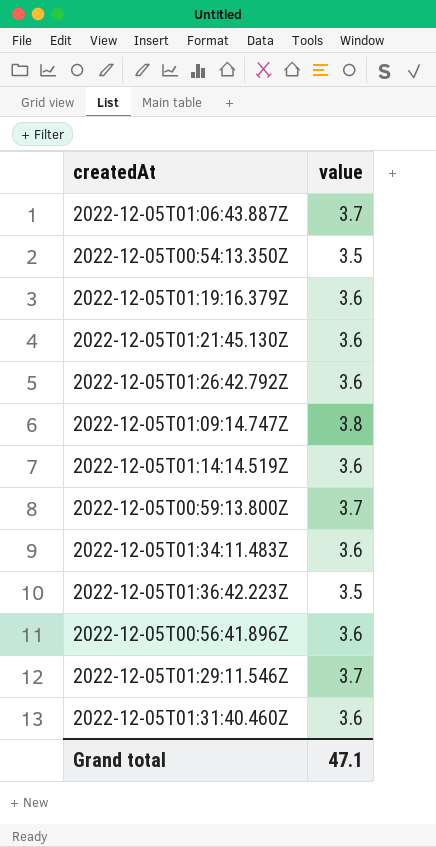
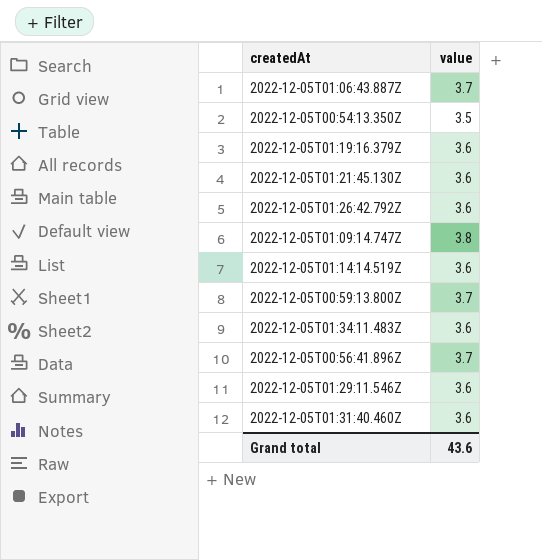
row 2022-12-05T01:36:42.223Z: 3.5 -> none
2022-12-05T00:56:41.896Z | value: 3.6 -> 3.7
2022-12-05T01:29:11.546Z | value: 3.7 -> 3.6
Grand total | value: 47.1 -> 43.6

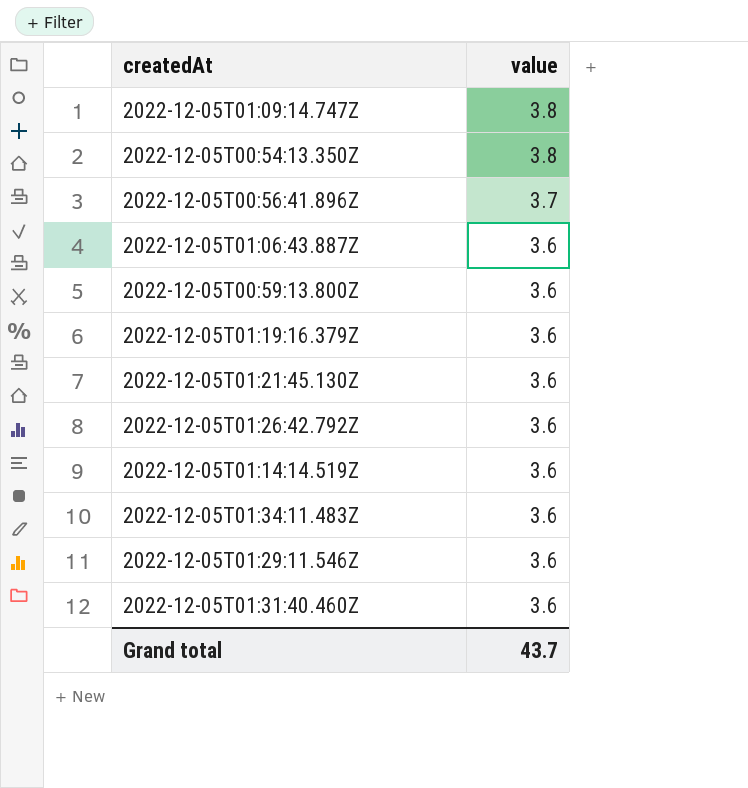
row order: none -> value descending
2022-12-05T00:54:13.350Z | value: 3.5 -> 3.8
2022-12-05T01:06:43.887Z | value: 3.7 -> 3.6
2022-12-05T00:59:13.800Z | value: 3.7 -> 3.6
Grand total | value: 43.6 -> 43.7

